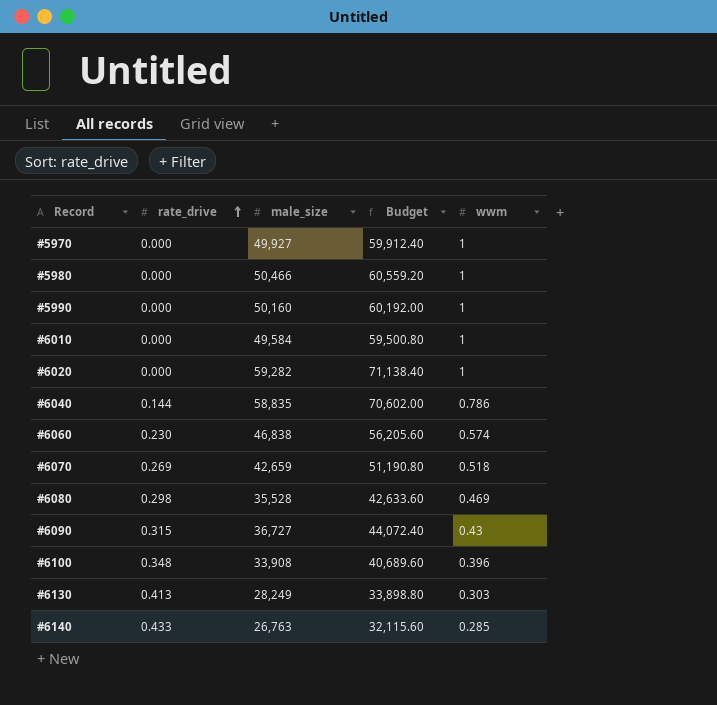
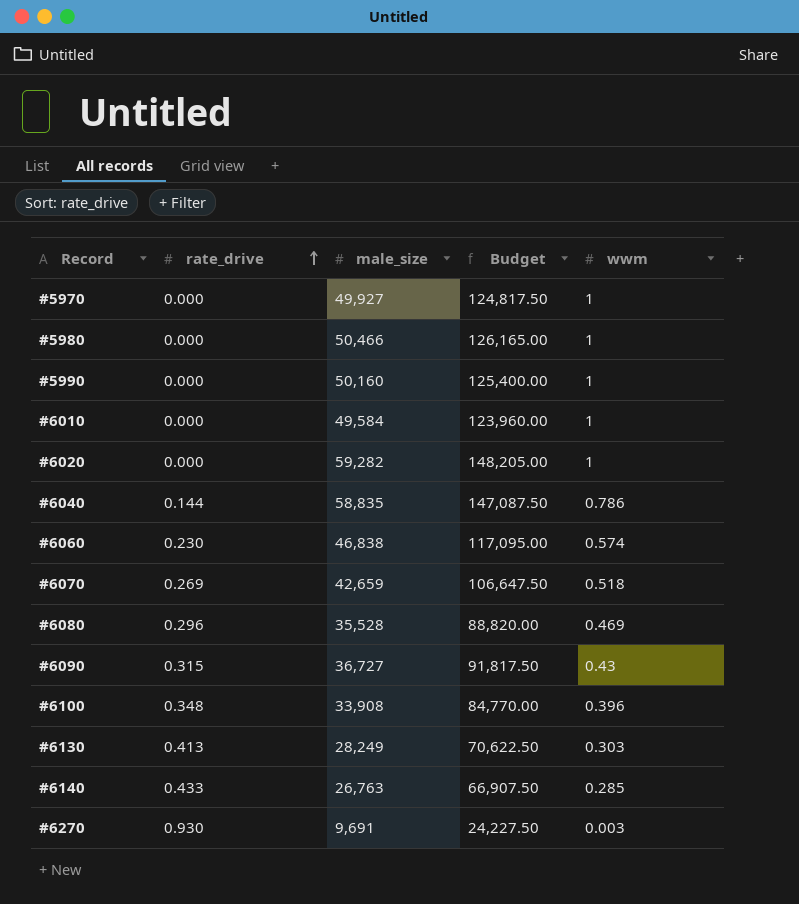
column Budget | formula: [male_size] * 1.2 -> [male_size] * 2.5
#6080 | rate_drive: 0.298 -> 0.296
row #6270: none -> 0.930 | 9,691 | 24,227.50 | 0.003

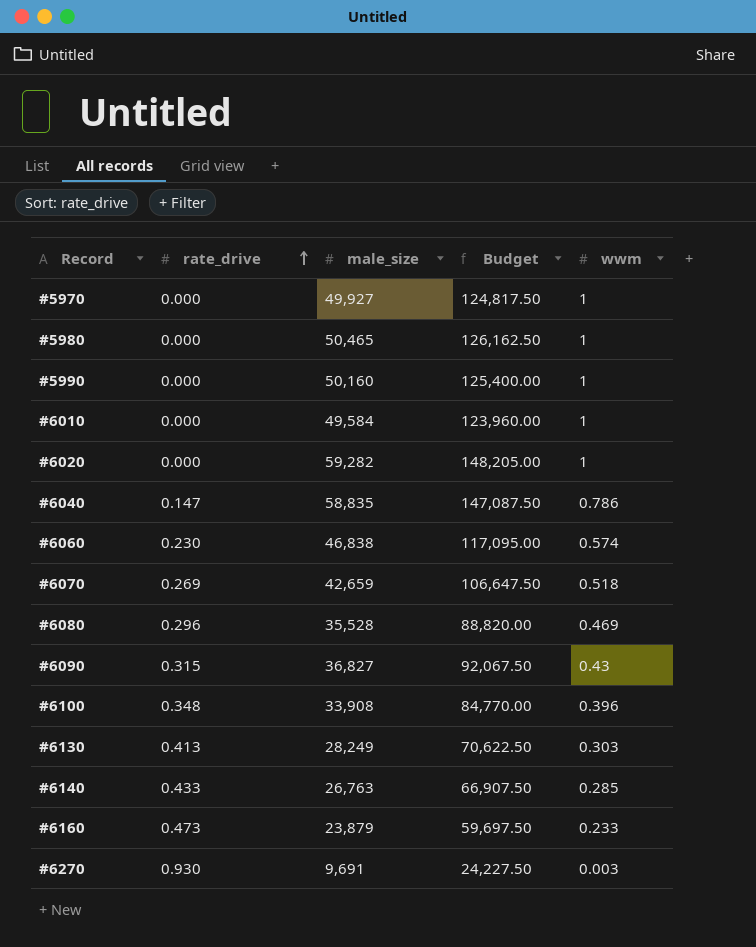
#5980 | male_size: 50,466 -> 50,465
#5980 | Budget: 126,165.00 -> 126,162.50
#6040 | rate_drive: 0.144 -> 0.147
#6090 | male_size: 36,727 -> 36,827
#6090 | Budget: 91,817.50 -> 92,067.50
row #6160: none -> 0.473 | 23,879 | 59,697.50 | 0.233

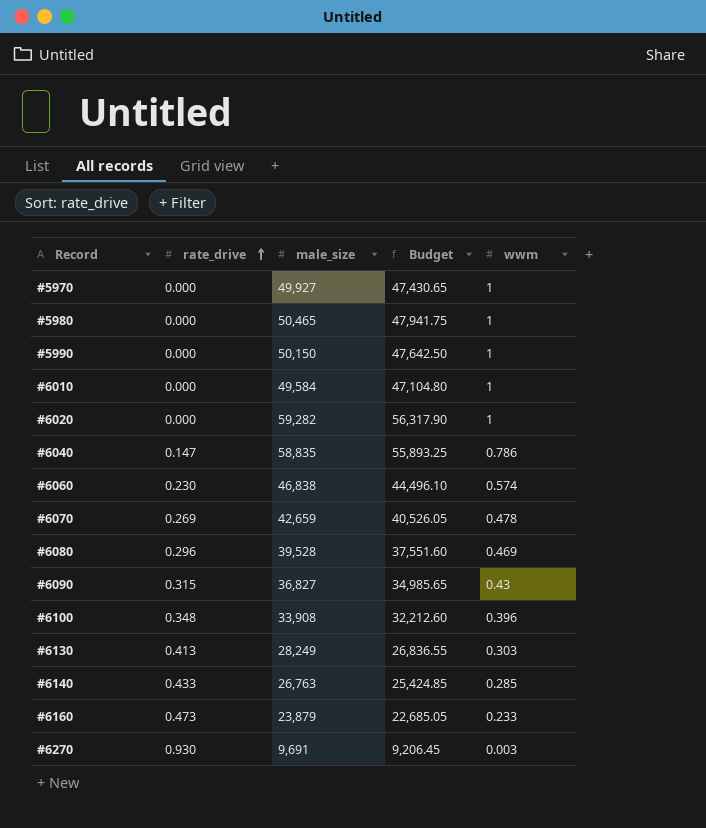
column Budget | formula: [male_size] * 2.5 -> [male_size] * 0.95
#5990 | male_size: 50,160 -> 50,150
#6070 | wwm: 0.518 -> 0.478
#6080 | male_size: 35,528 -> 39,528

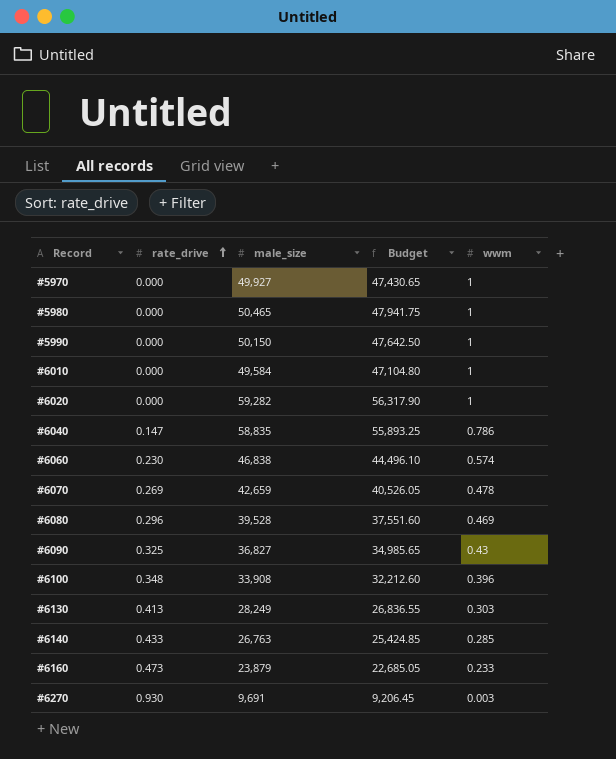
#6090 | rate_drive: 0.315 -> 0.325

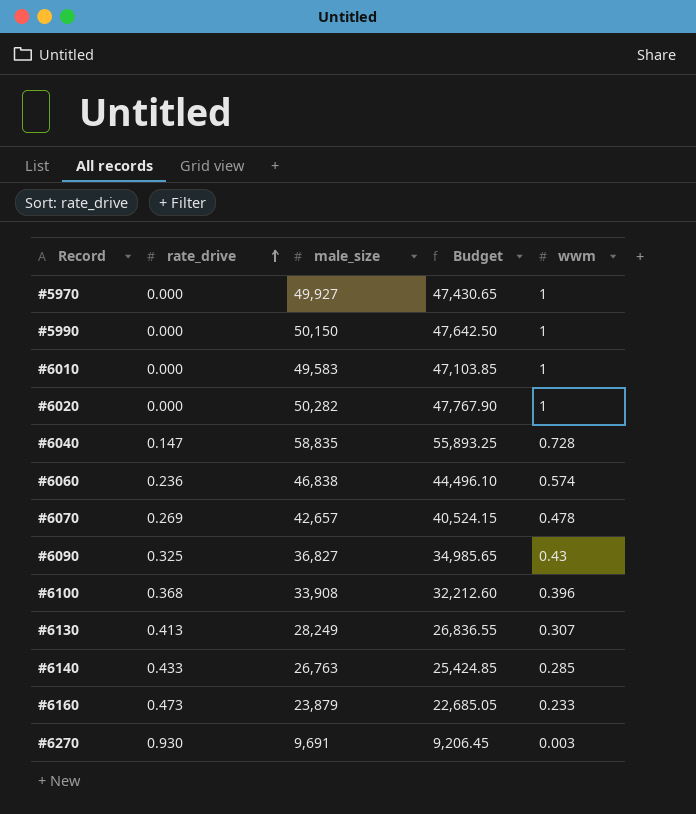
row #5980: 0.000 | 50,465 | 47,941.75 | 1 -> none
row #6080: 0.296 | 39,528 | 37,551.60 | 0.469 -> none
#6010 | male_size: 49,584 -> 49,583
#6010 | Budget: 47,104.80 -> 47,103.85
#6020 | male_size: 59,282 -> 50,282
#6020 | Budget: 56,317.90 -> 47,767.90
#6040 | wwm: 0.786 -> 0.728
#6060 | rate_drive: 0.230 -> 0.236
#6070 | male_size: 42,659 -> 42,657
#6070 | Budget: 40,526.05 -> 40,524.15
#6100 | rate_drive: 0.348 -> 0.368
#6130 | wwm: 0.303 -> 0.307

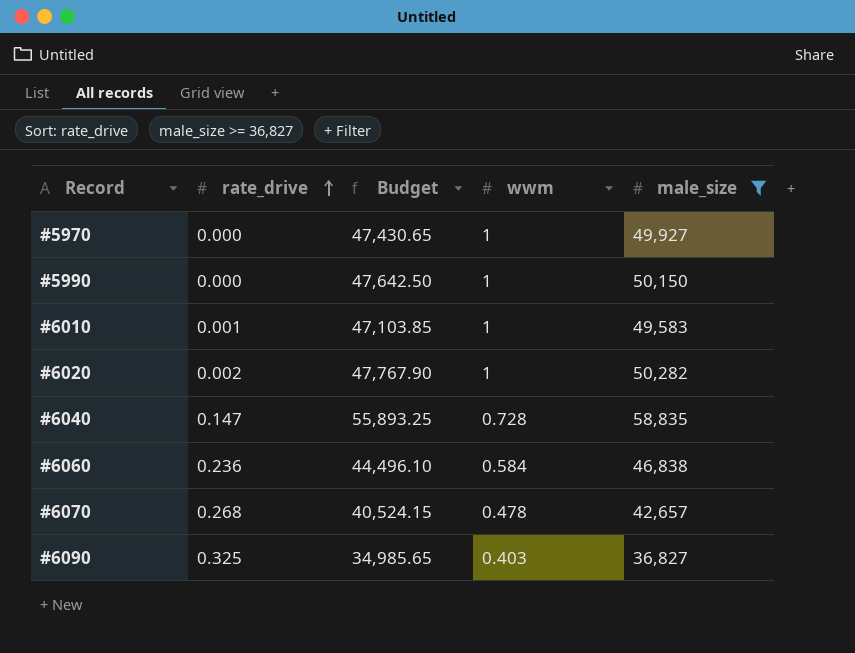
filter: none -> male_size >= 36,827
column male_size | position: 3 -> 5
#6010 | rate_drive: 0.000 -> 0.001
#6020 | rate_drive: 0.000 -> 0.002
#6060 | wwm: 0.574 -> 0.584
#6070 | rate_drive: 0.269 -> 0.268
#6090 | wwm: 0.43 -> 0.403

